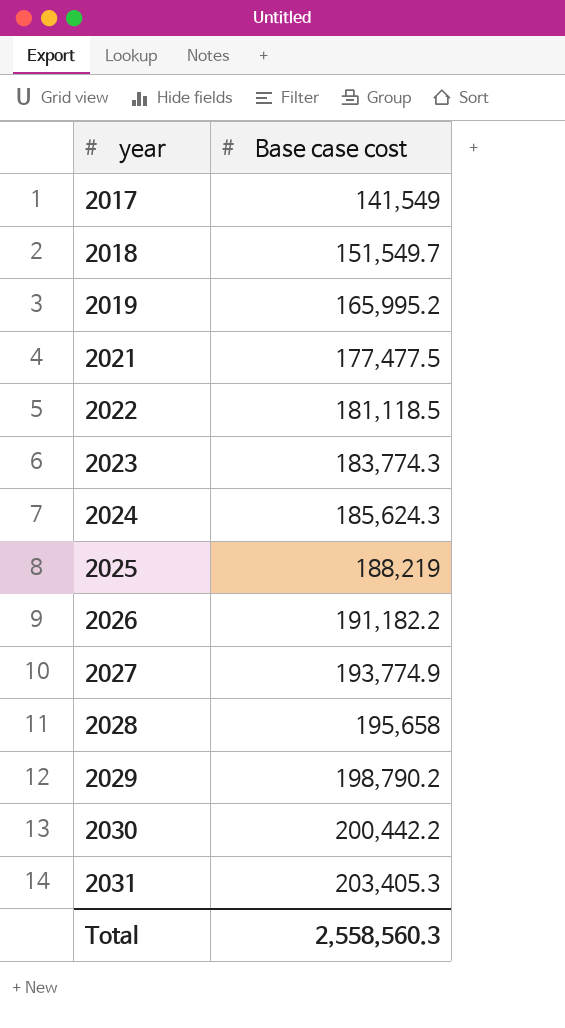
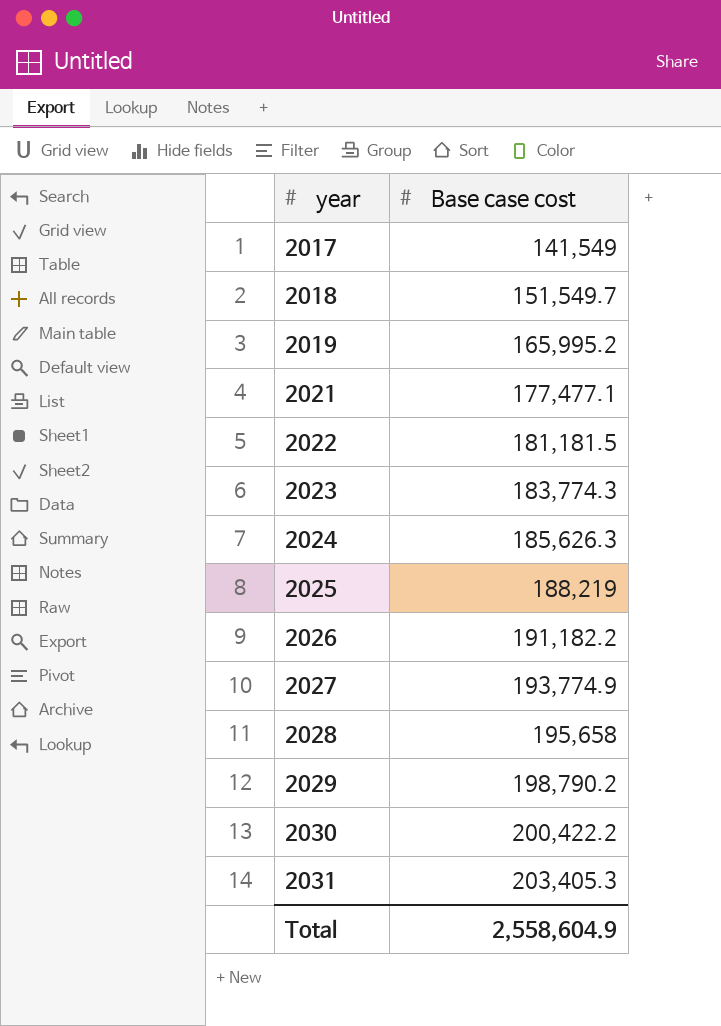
2021 | Base case cost: 177,477.5 -> 177,477.1
2022 | Base case cost: 181,118.5 -> 181,181.5
2024 | Base case cost: 185,624.3 -> 185,626.3
2030 | Base case cost: 200,442.2 -> 200,422.2
Total | Base case cost: 2,558,560.3 -> 2,558,604.9

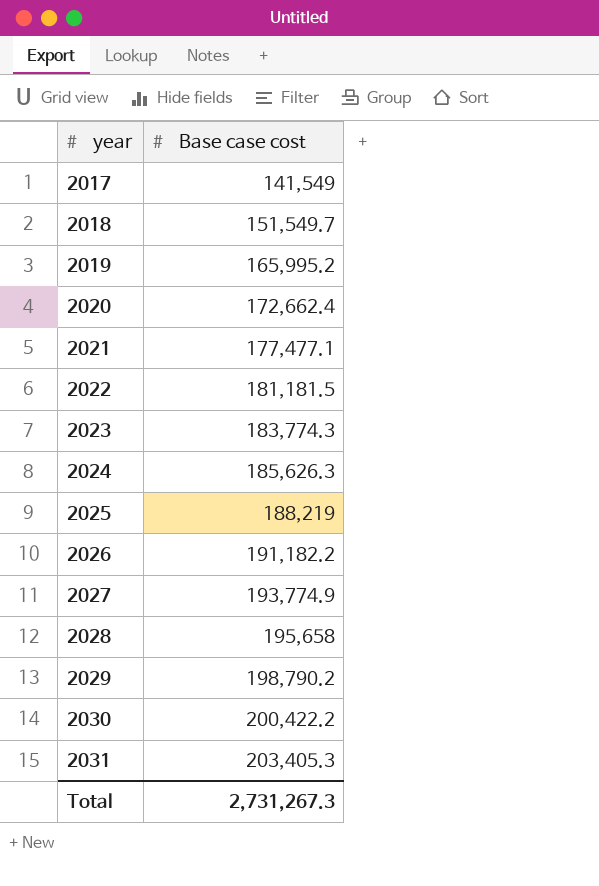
row 2020: none -> 172,662.4
Total | Base case cost: 2,558,604.9 -> 2,731,267.3

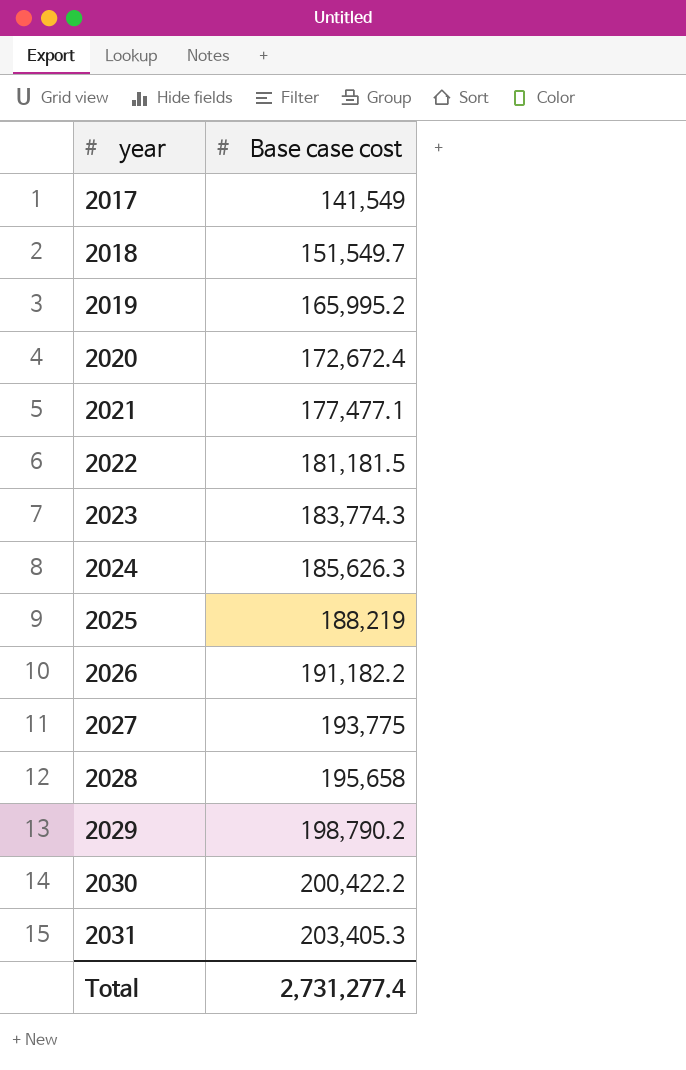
2020 | Base case cost: 172,662.4 -> 172,672.4
2027 | Base case cost: 193,774.9 -> 193,775
Total | Base case cost: 2,731,267.3 -> 2,731,277.4

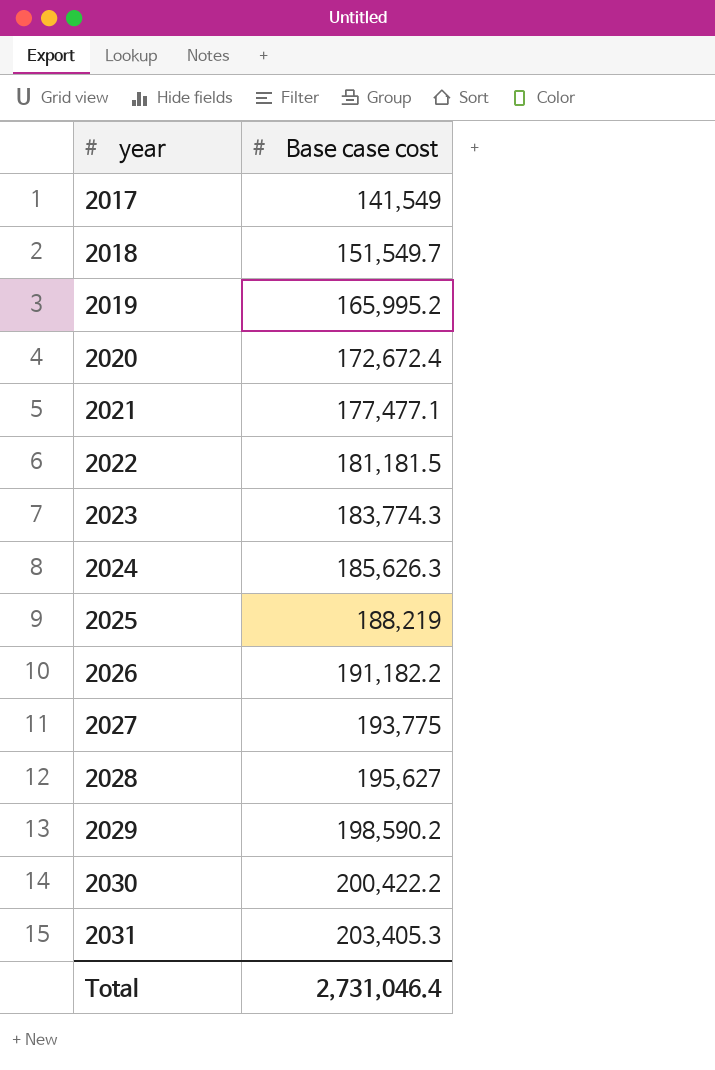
2028 | Base case cost: 195,658 -> 195,627
2029 | Base case cost: 198,790.2 -> 198,590.2
Total | Base case cost: 2,731,277.4 -> 2,731,046.4

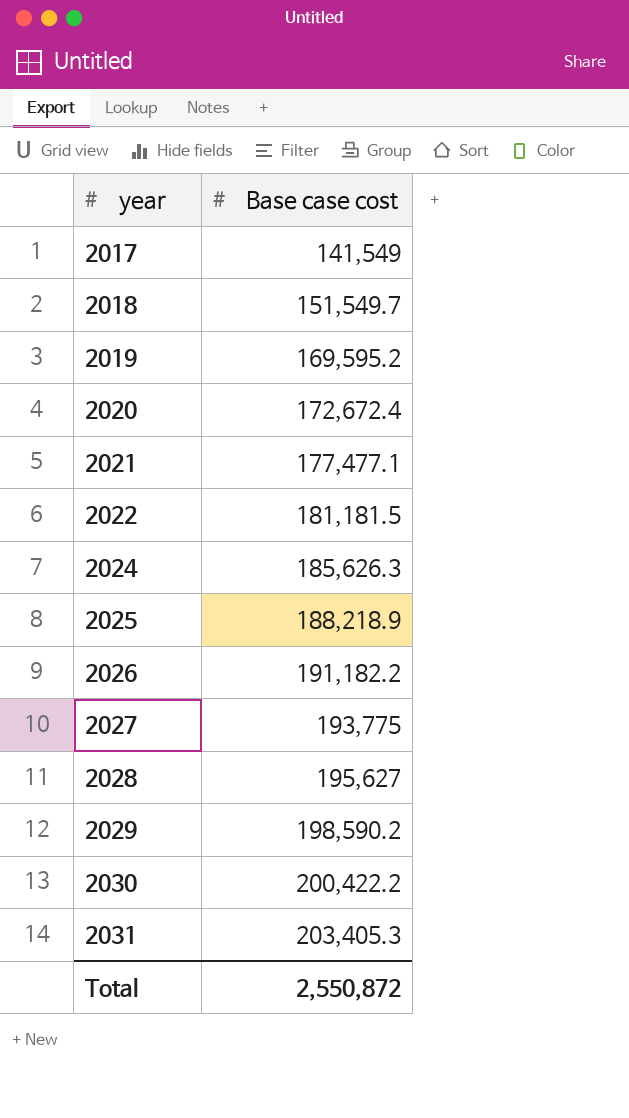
row 2023: 183,774.3 -> none
2019 | Base case cost: 165,995.2 -> 169,595.2
2025 | Base case cost: 188,219 -> 188,218.9
Total | Base case cost: 2,731,046.4 -> 2,550,872

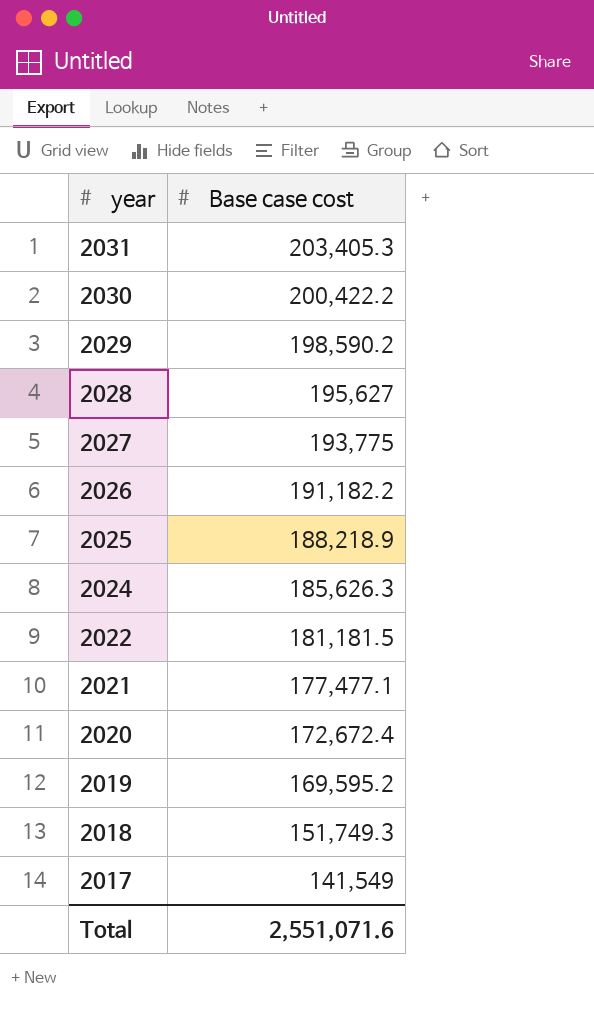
row order: year ascending -> year descending
2018 | Base case cost: 151,549.7 -> 151,749.3
Total | Base case cost: 2,550,872 -> 2,551,071.6

